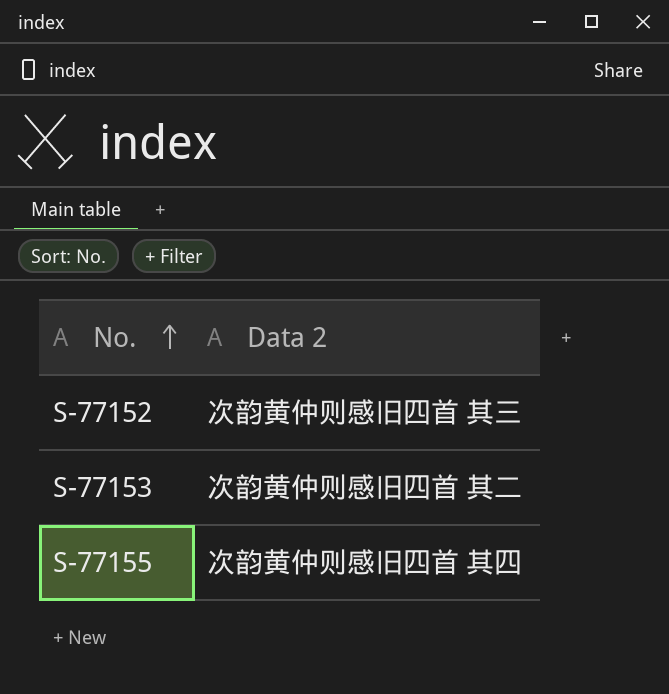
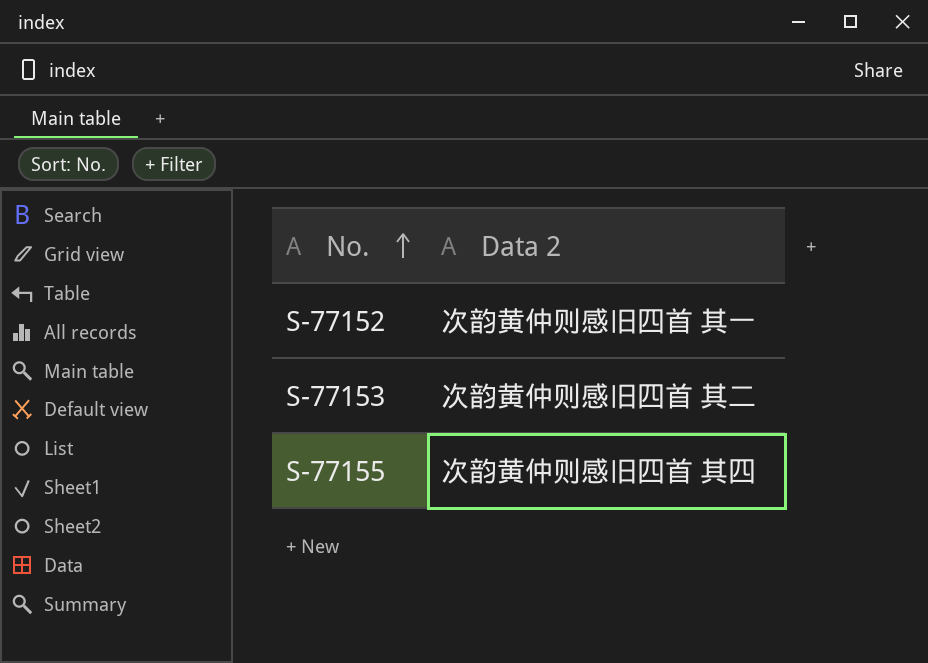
S-77152 | Data 2: 次韵黄仲则感旧四首 其三 -> 次韵黄仲则感旧四首 其一

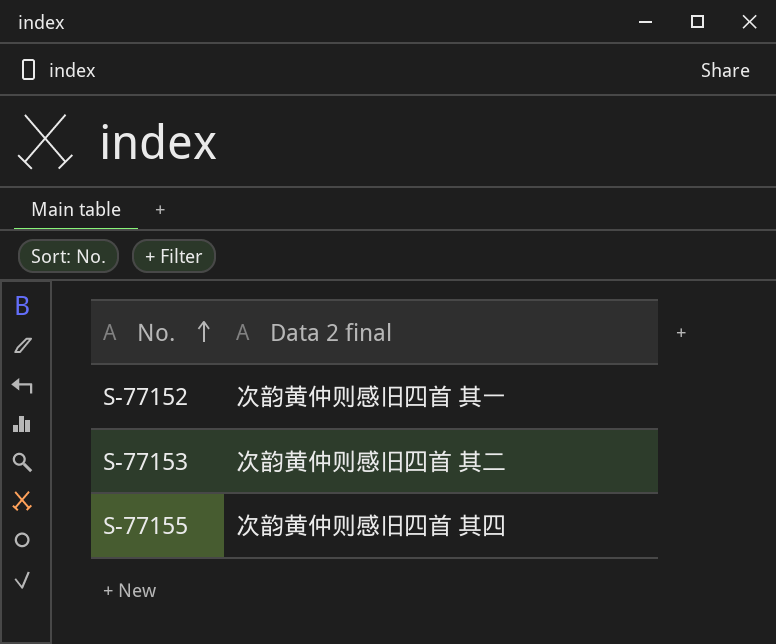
column name: Data 2 -> Data 2 final

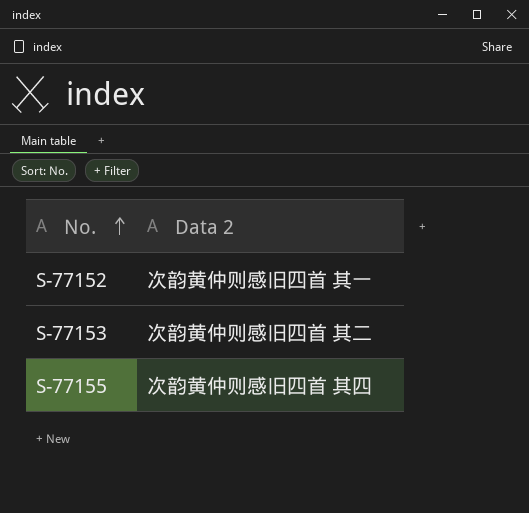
column name: Data 2 final -> Data 2

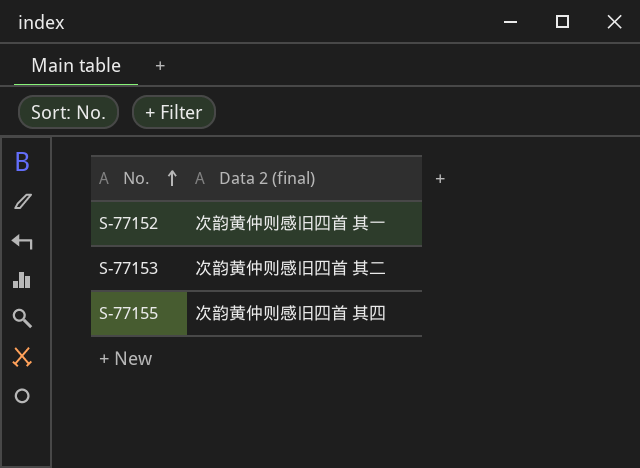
column name: Data 2 -> Data 2 (final)

